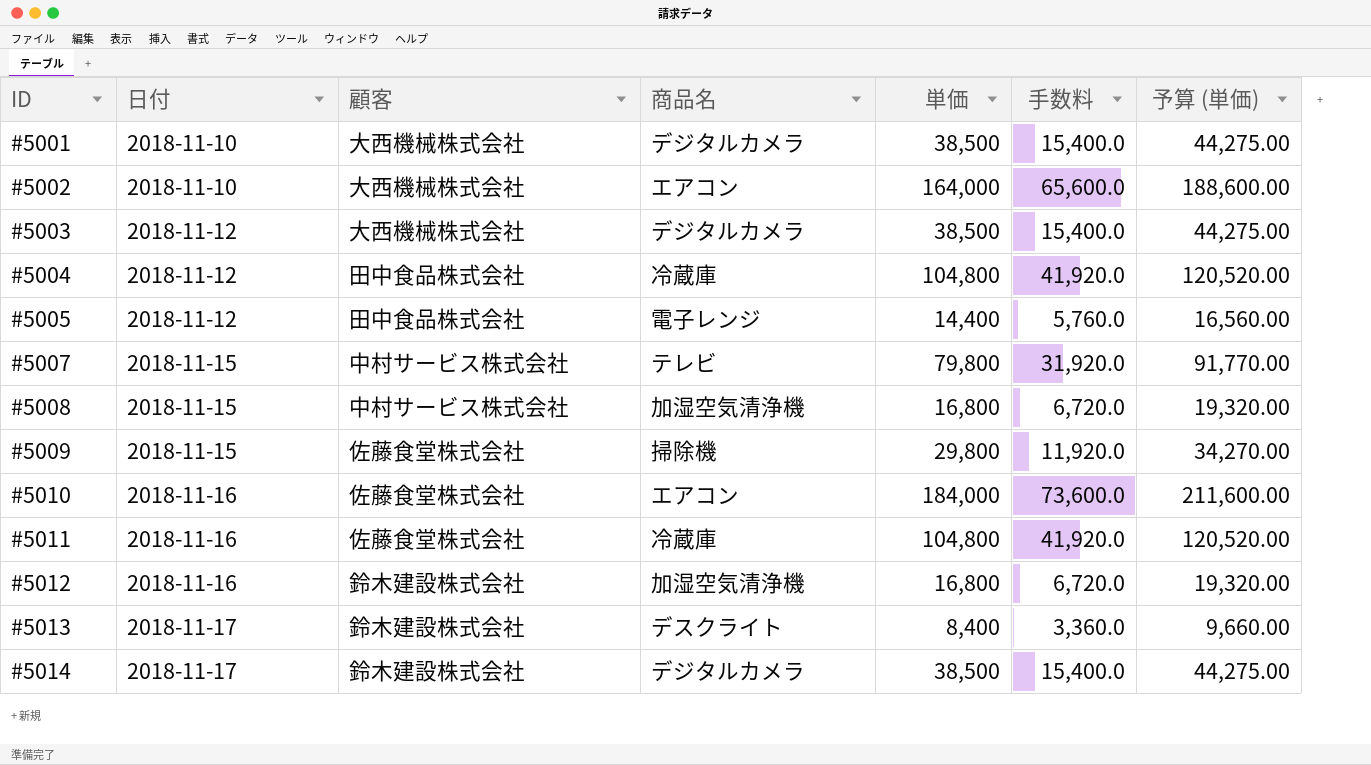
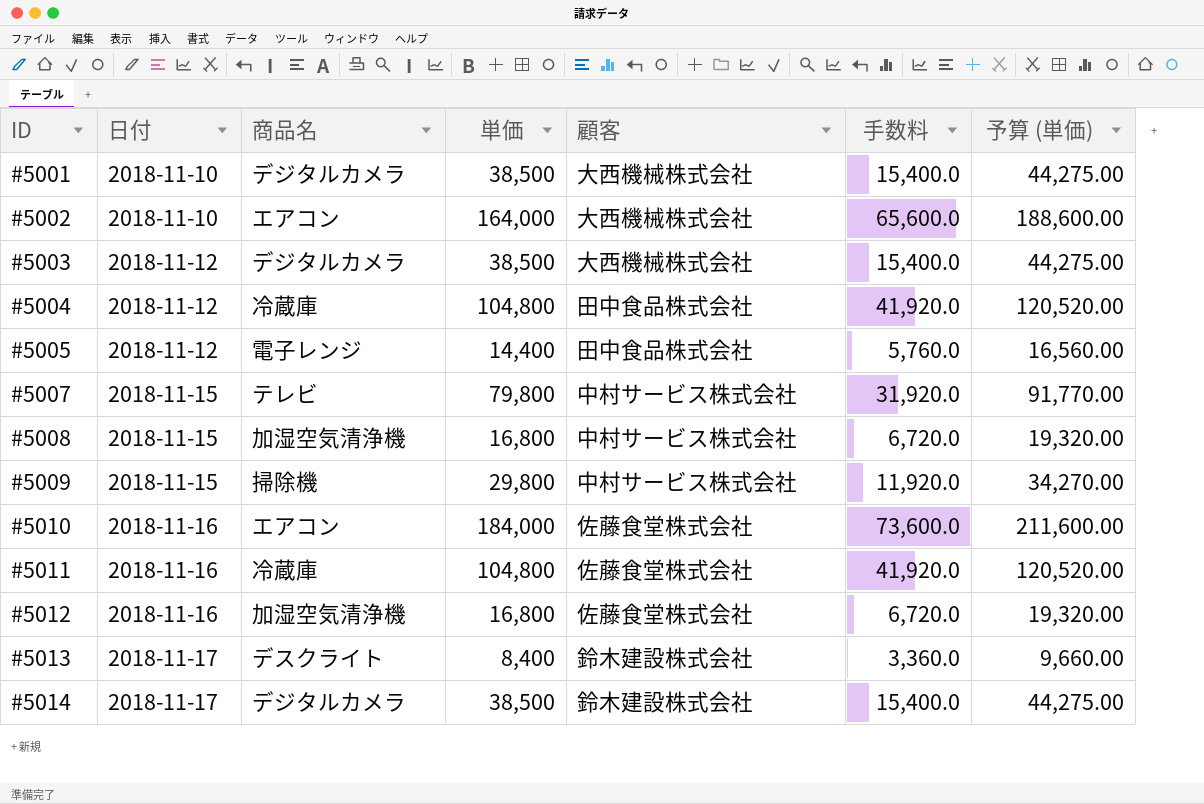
column 顧客 | position: 3 -> 5
#5009 | 顧客: 佐藤食堂株式会社 -> 中村サービス株式会社
#5012 | 顧客: 鈴木建設株式会社 -> 佐藤食堂株式会社

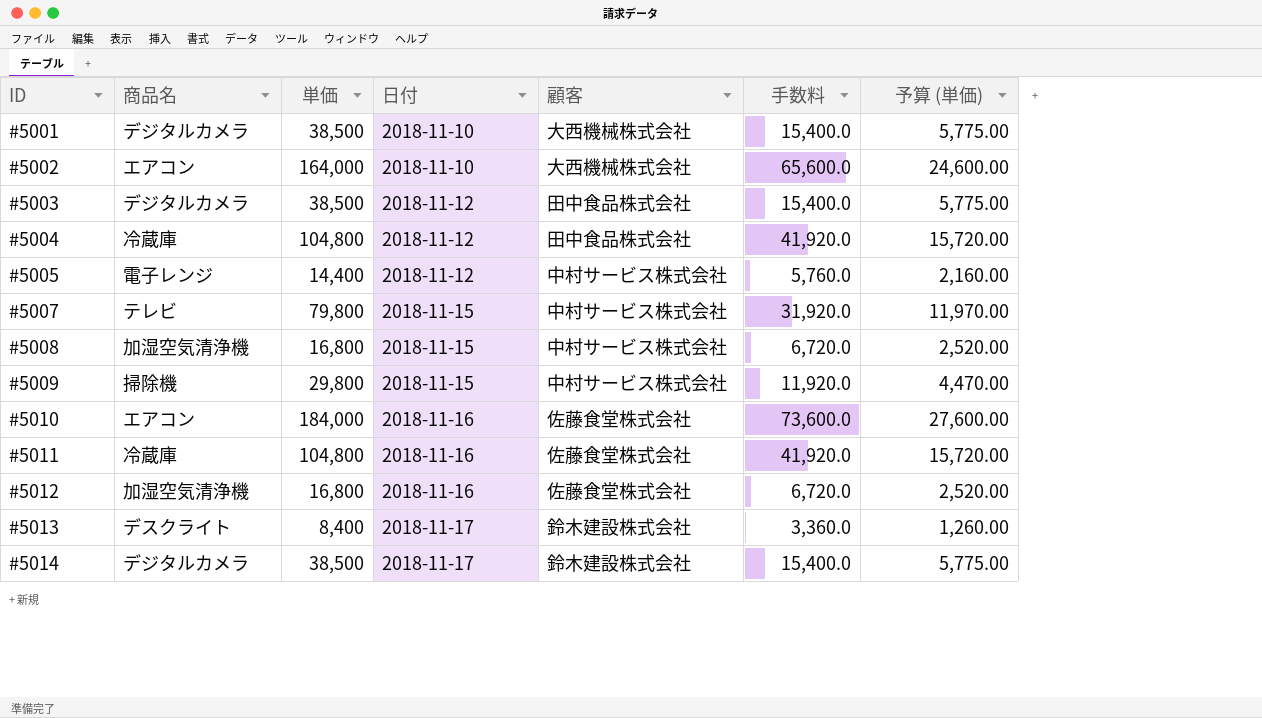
column 日付 | position: 2 -> 4
column 予算 (単価) | formula: [単価] * 1.15 -> [単価] * 0.15
#5003 | 顧客: 大西機械株式会社 -> 田中食品株式会社
#5005 | 顧客: 田中食品株式会社 -> 中村サービス株式会社

